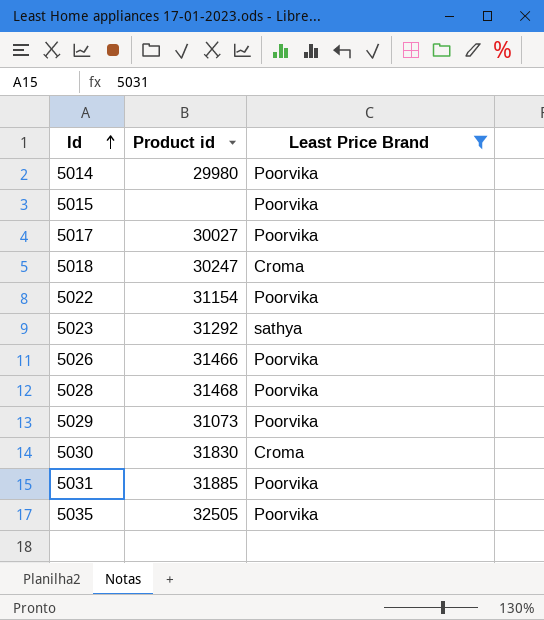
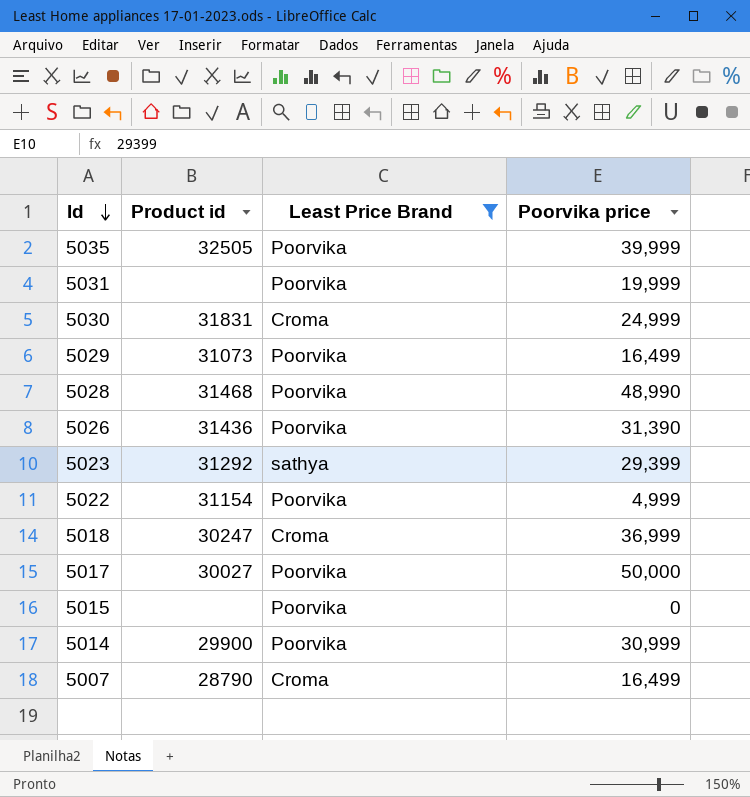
row order: Id ascending -> Id descending
column Poorvika price | position: none -> 4
5031 | Product id: 31885 -> none
5030 | Product id: 31830 -> 31831
5026 | Product id: 31466 -> 31436
5014 | Product id: 29980 -> 29900
row 5007: none -> 28790 | Croma | 16,499

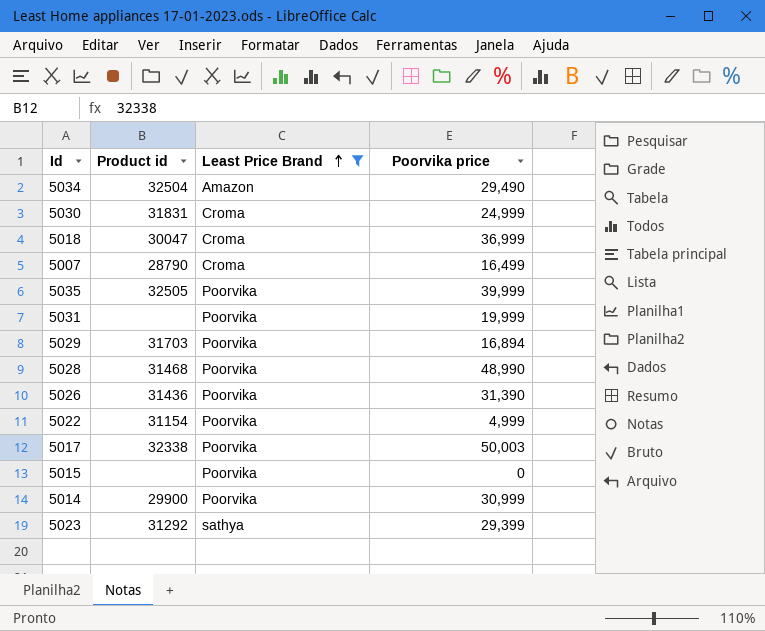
row order: Id descending -> Least Price Brand ascending
row 5034: none -> 32504 | Amazon | 29,490
5018 | Product id: 30247 -> 30047
5029 | Product id: 31073 -> 31703
5029 | Poorvika price: 16,499 -> 16,894
5017 | Product id: 30027 -> 32338
5017 | Poorvika price: 50,000 -> 50,003

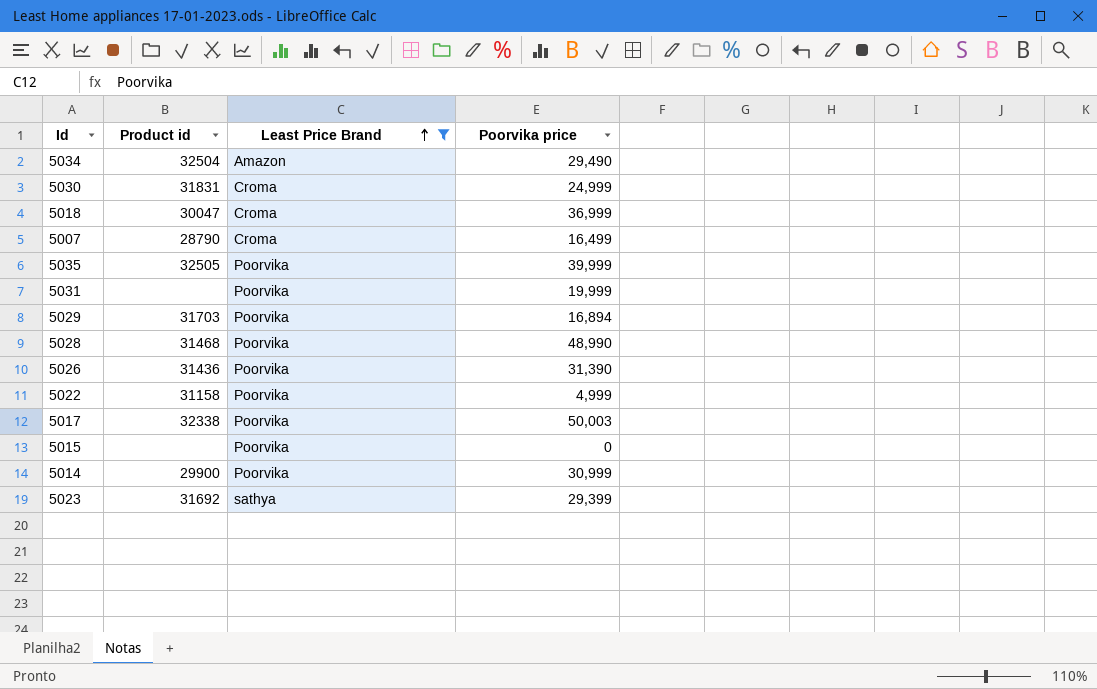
5022 | Product id: 31154 -> 31158
5023 | Product id: 31292 -> 31692

